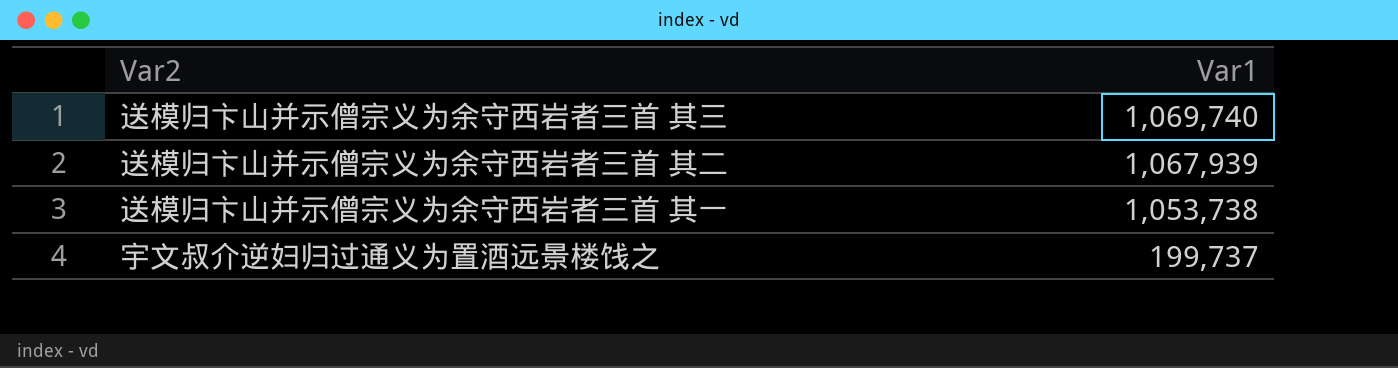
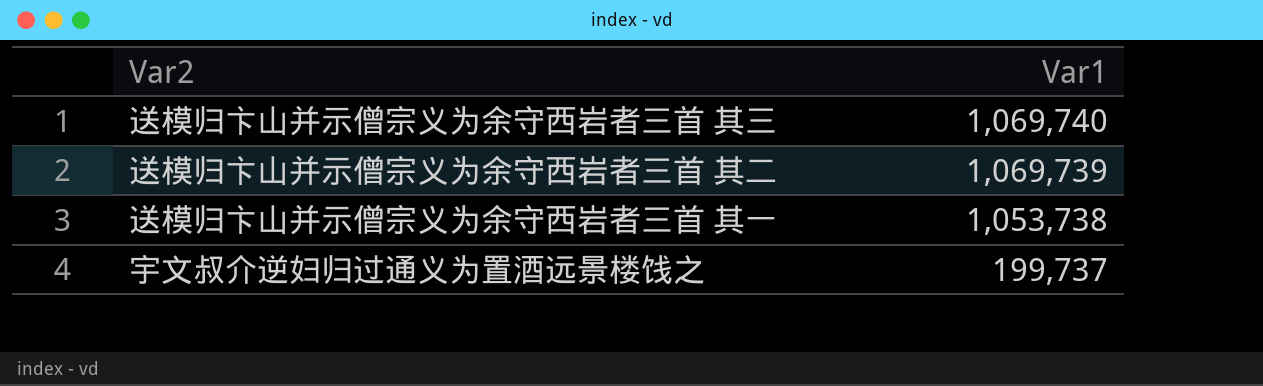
送模归卞山并示僧宗义为余守西岩者三首 其二 | Var1: 1,067,939 -> 1,069,739

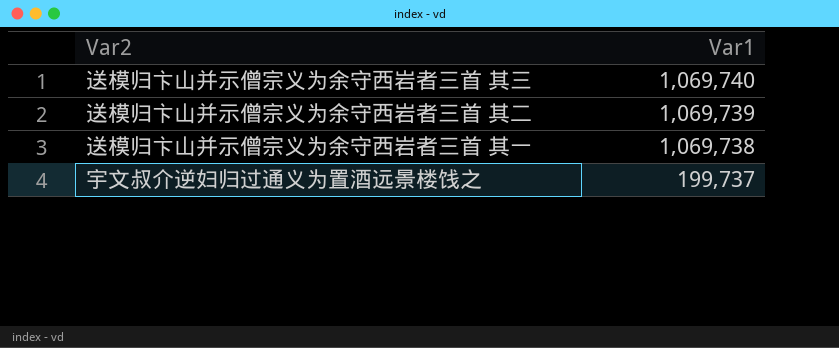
送模归卞山并示僧宗义为余守西岩者三首 其一 | Var1: 1,053,738 -> 1,069,738

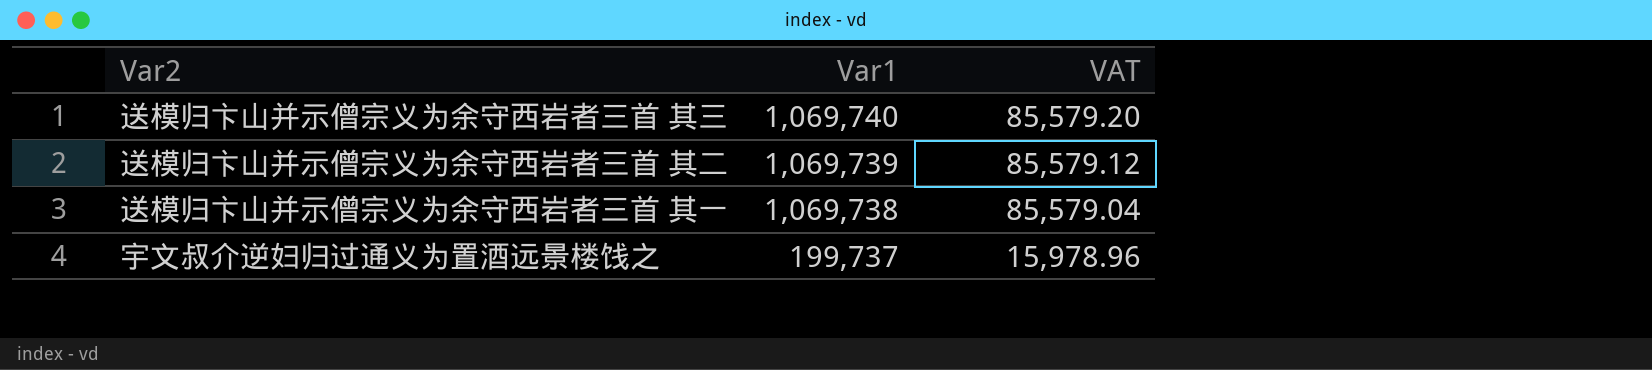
column VAT | formula: none -> [Var1] * 0.08

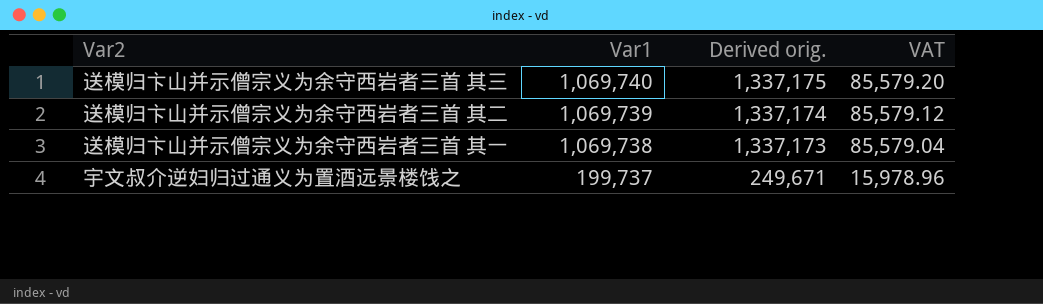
column Derived orig. | formula: none -> [Var1] * 1.25

